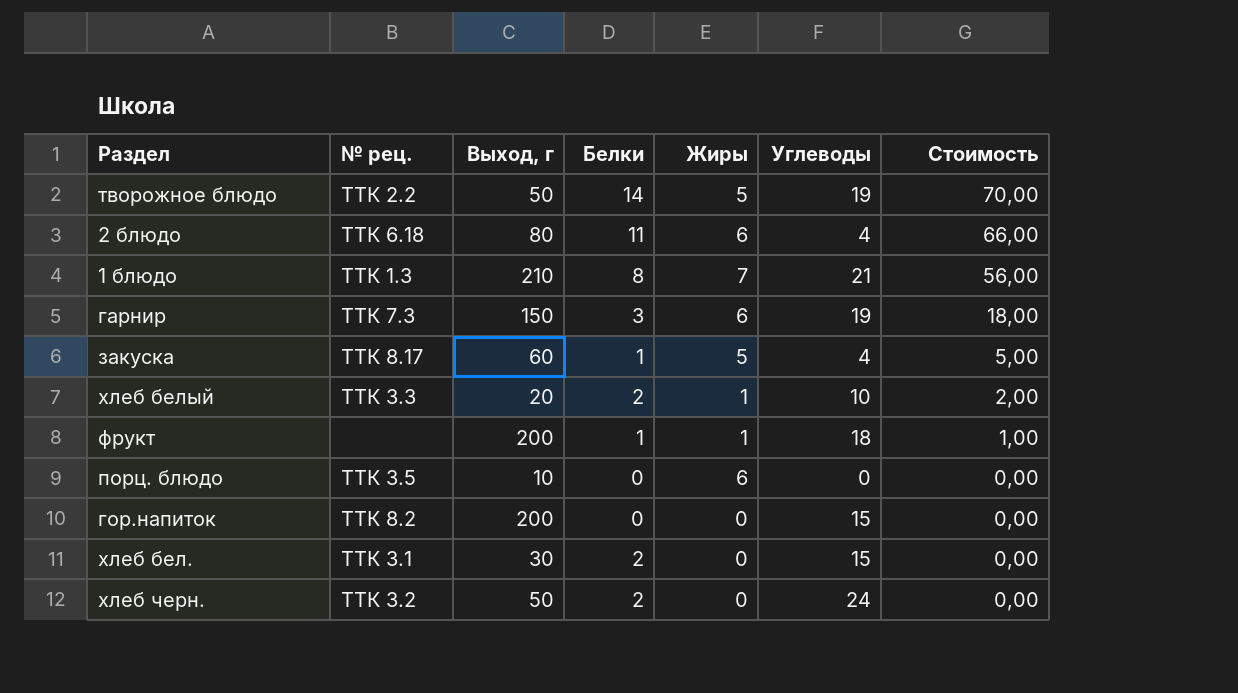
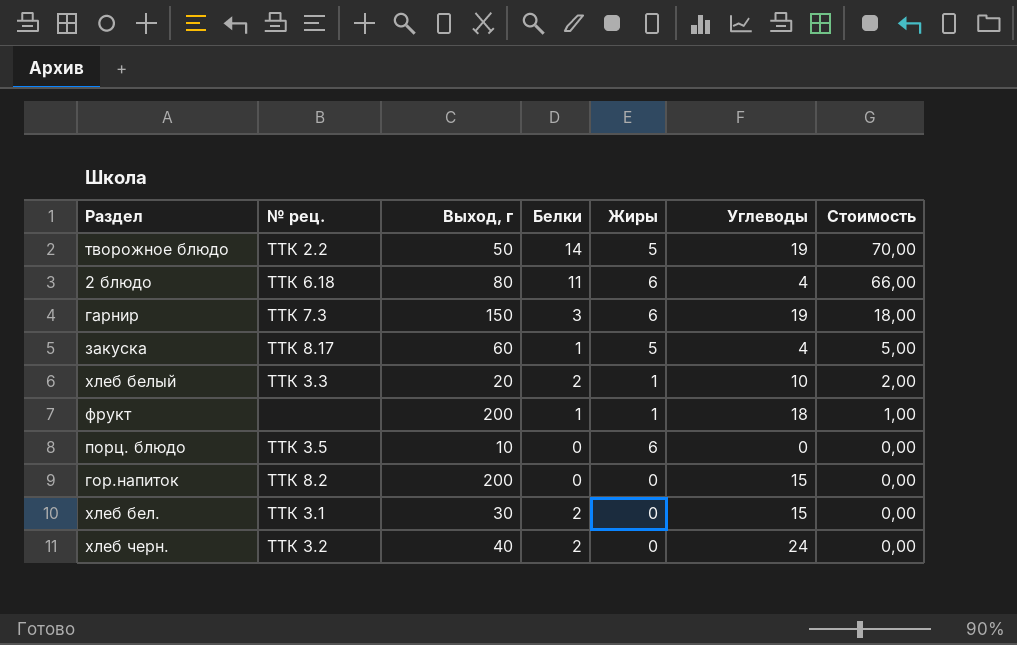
row 1 блюдо: ТТК 1.3 | 210 | 8 | 7 | 21 | 56,00 -> none
хлеб черн. | Выход, г: 50 -> 40

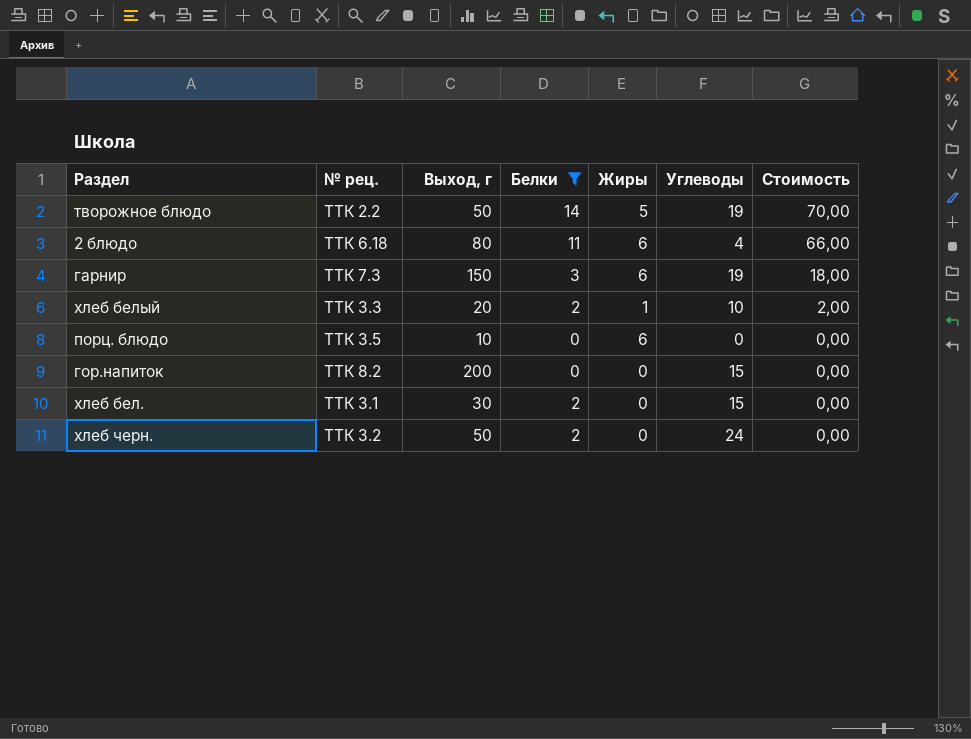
filter: none -> Белки != 1
хлеб черн. | Выход, г: 40 -> 50

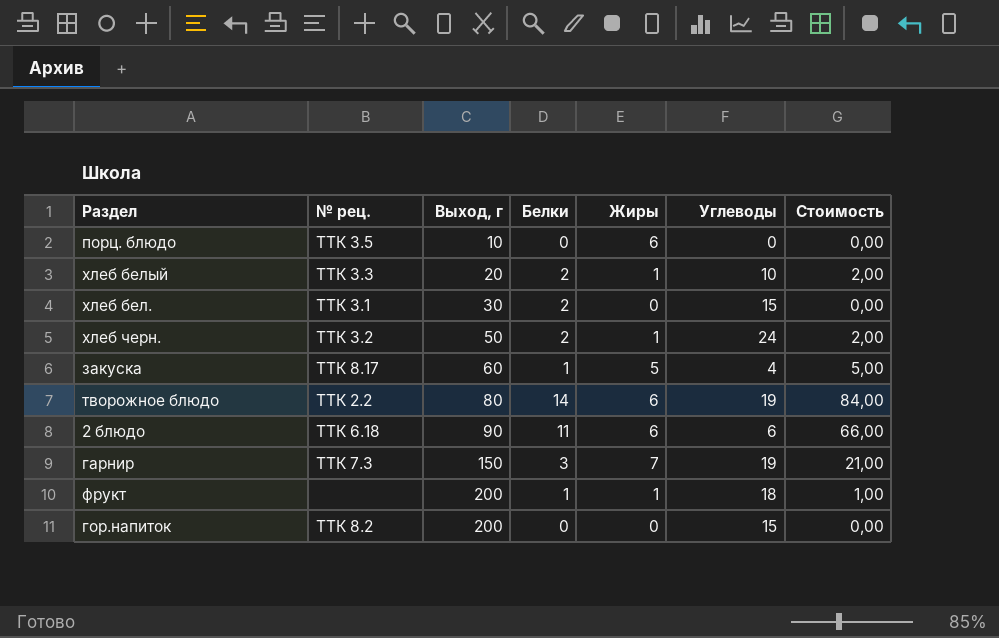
filter: Белки != 1 -> none
row order: Стоимость descending -> Выход, г ascending
хлеб черн. | Жиры: 0 -> 1
хлеб черн. | Стоимость: 0,00 -> 2,00
творожное блюдо | Выход, г: 50 -> 80
творожное блюдо | Жиры: 5 -> 6
творожное блюдо | Стоимость: 70,00 -> 84,00
2 блюдо | Выход, г: 80 -> 90
2 блюдо | Углеводы: 4 -> 6
гарнир | Жиры: 6 -> 7
гарнир | Стоимость: 18,00 -> 21,00

